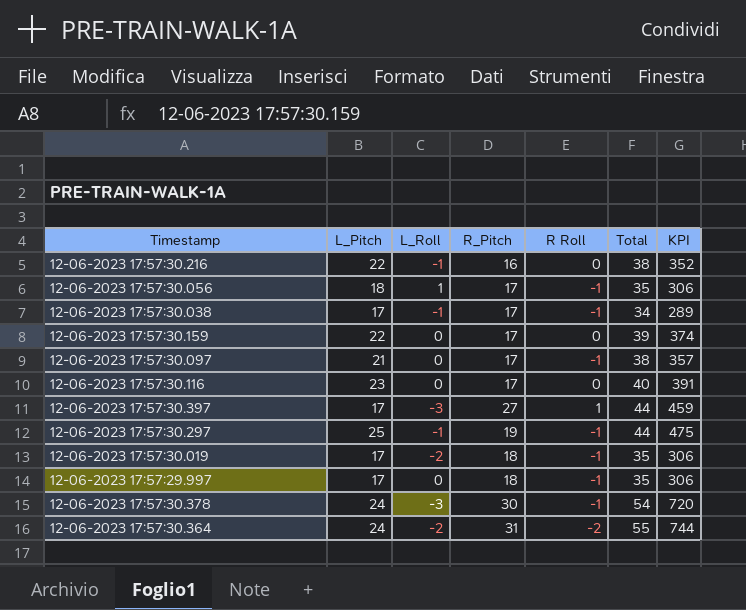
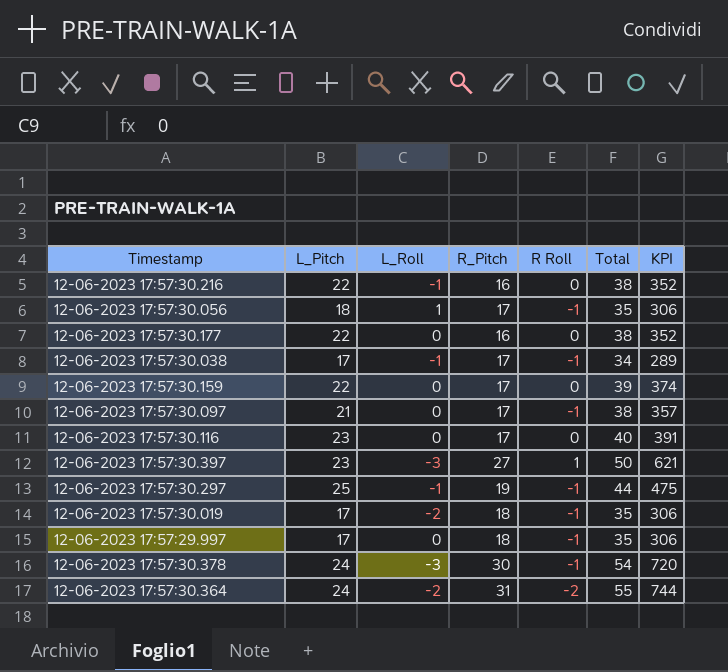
row 12-06-2023 17:57:30.177: none -> 22 | 0 | 16 | 0 | 38 | 352
12-06-2023 17:57:30.397 | L_Pitch: 17 -> 23
12-06-2023 17:57:30.397 | Total: 44 -> 50
12-06-2023 17:57:30.397 | KPI: 459 -> 621

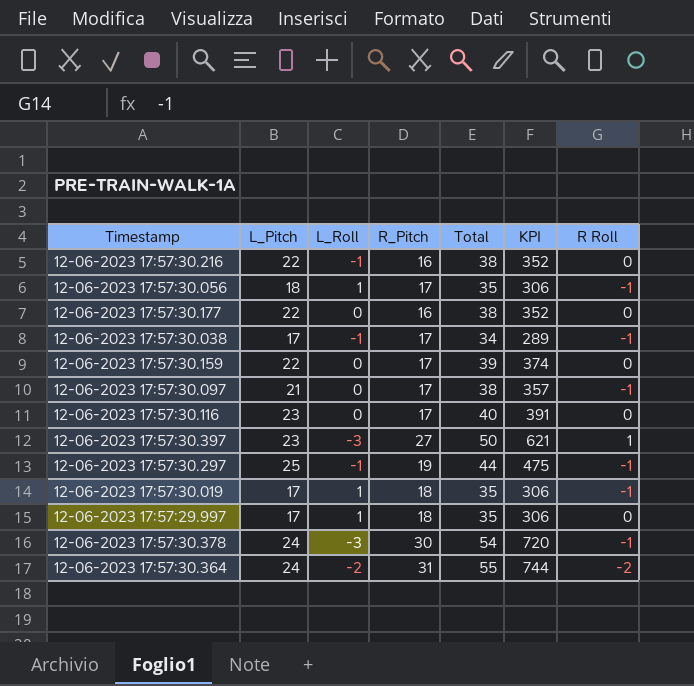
column R Roll | position: 5 -> 7
12-06-2023 17:57:30.019 | L_Roll: -2 -> 1
12-06-2023 17:57:29.997 | L_Roll: 0 -> 1
12-06-2023 17:57:29.997 | R Roll: -1 -> 0

